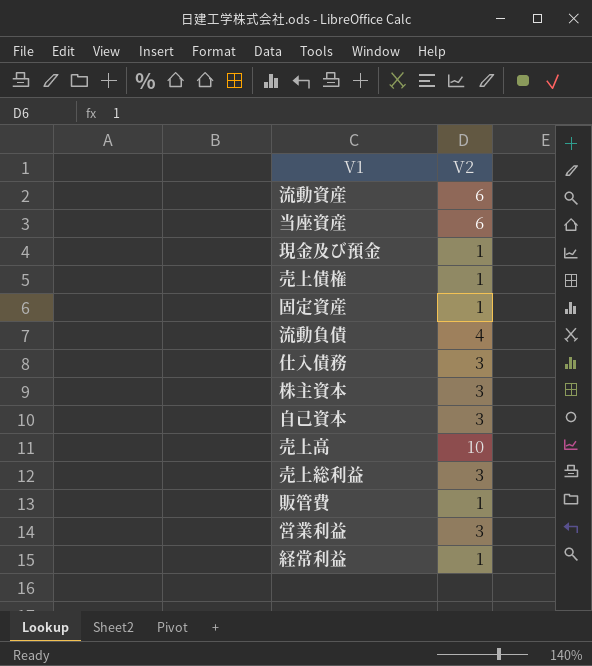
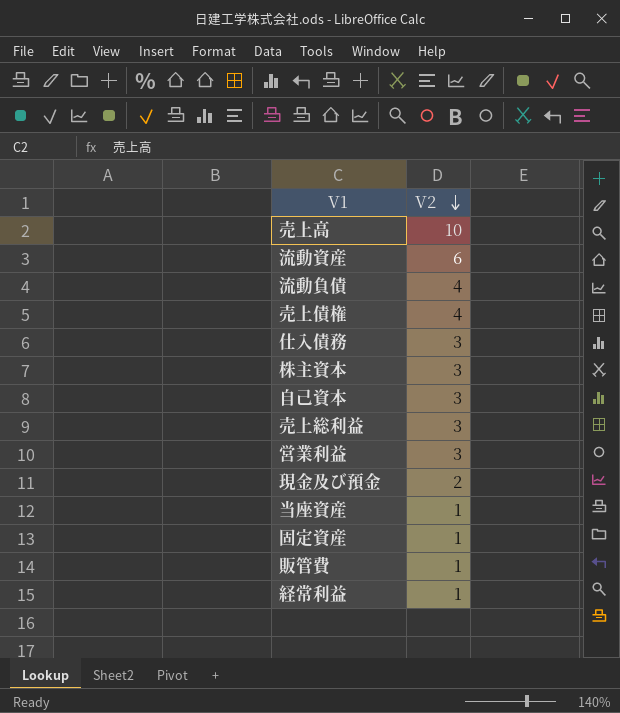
row order: none -> V2 descending
売上債権 | V2: 1 -> 4
現金及び預金 | V2: 1 -> 2
当座資産 | V2: 6 -> 1

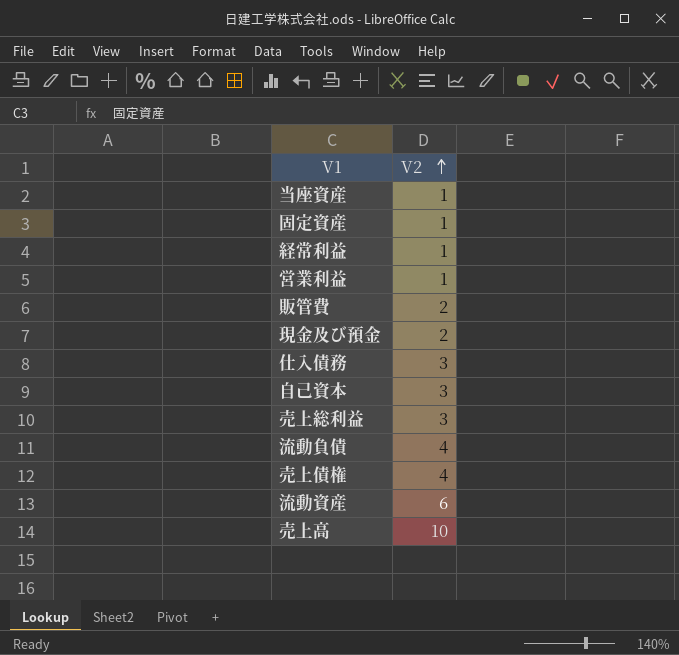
row order: V2 descending -> V2 ascending
row 株主資本: 3 -> none
営業利益 | V2: 3 -> 1
販管費 | V2: 1 -> 2

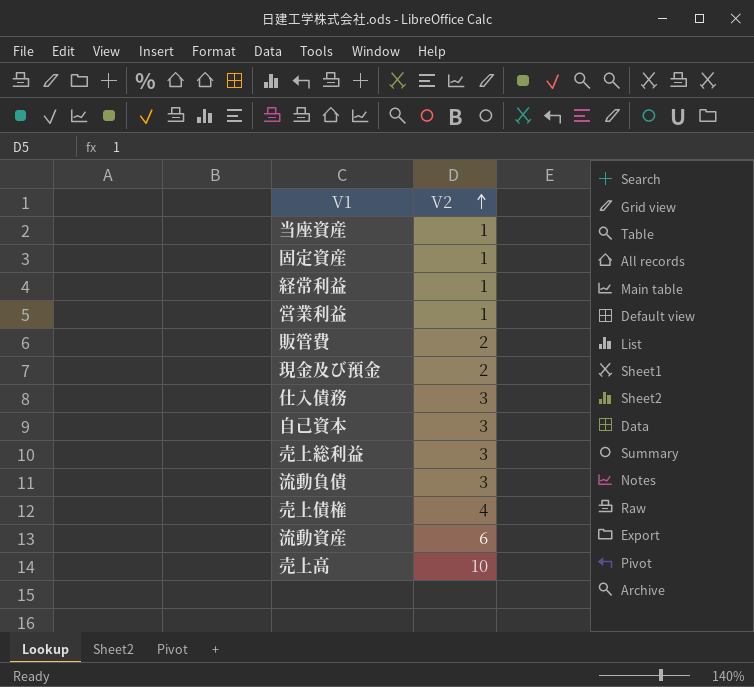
流動負債 | V2: 4 -> 3

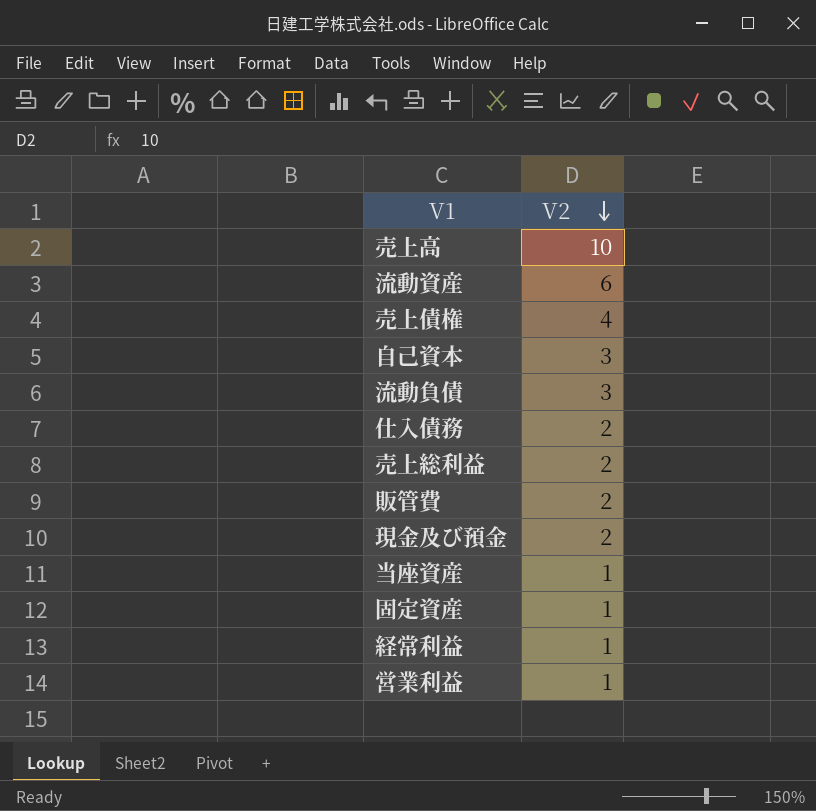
row order: V2 ascending -> V2 descending
仕入債務 | V2: 3 -> 2
売上総利益 | V2: 3 -> 2

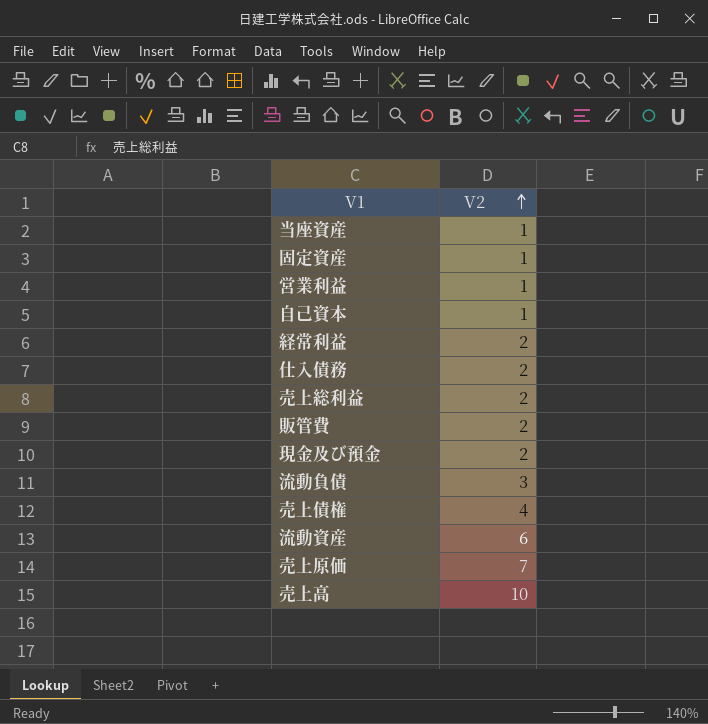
row order: V2 descending -> V2 ascending
自己資本 | V2: 3 -> 1
経常利益 | V2: 1 -> 2
row 売上原価: none -> 7

